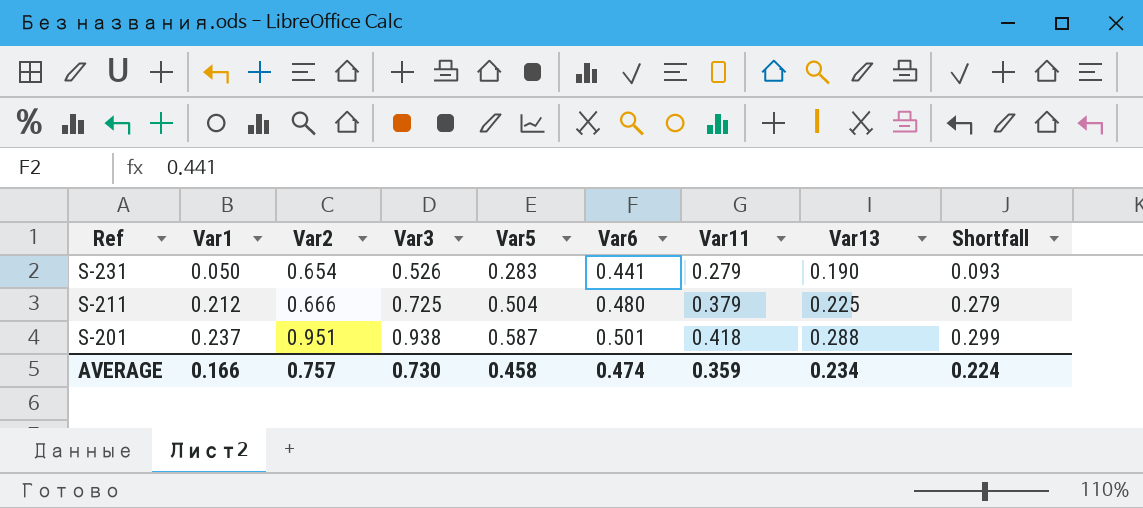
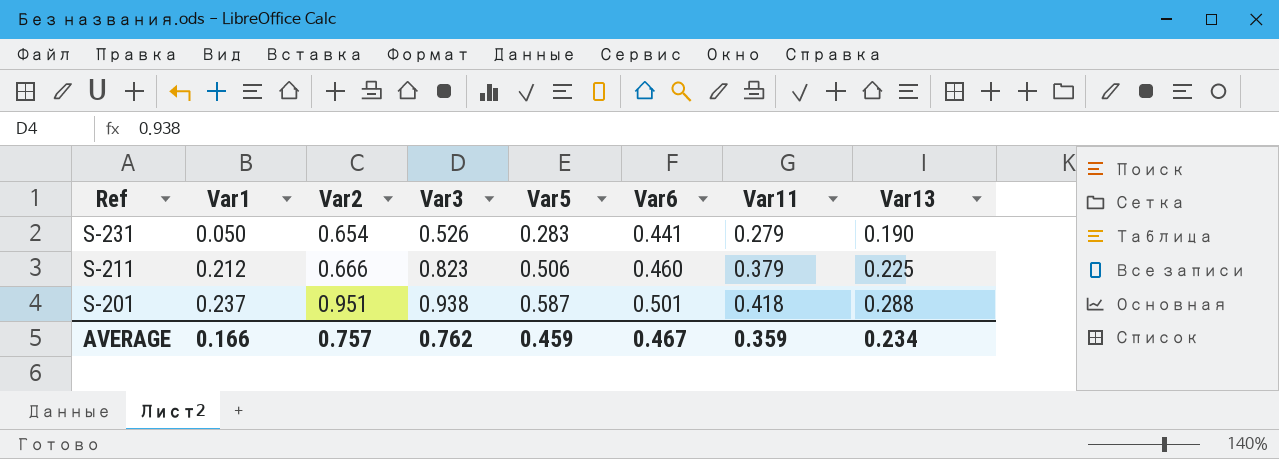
column Shortfall | formula: [Var5] - [Var13] -> none
S-211 | Var3: 0.725 -> 0.823
S-211 | Var5: 0.504 -> 0.506
S-211 | Var6: 0.480 -> 0.460
AVERAGE | Var3: 0.730 -> 0.762
AVERAGE | Var5: 0.458 -> 0.459
AVERAGE | Var6: 0.474 -> 0.467

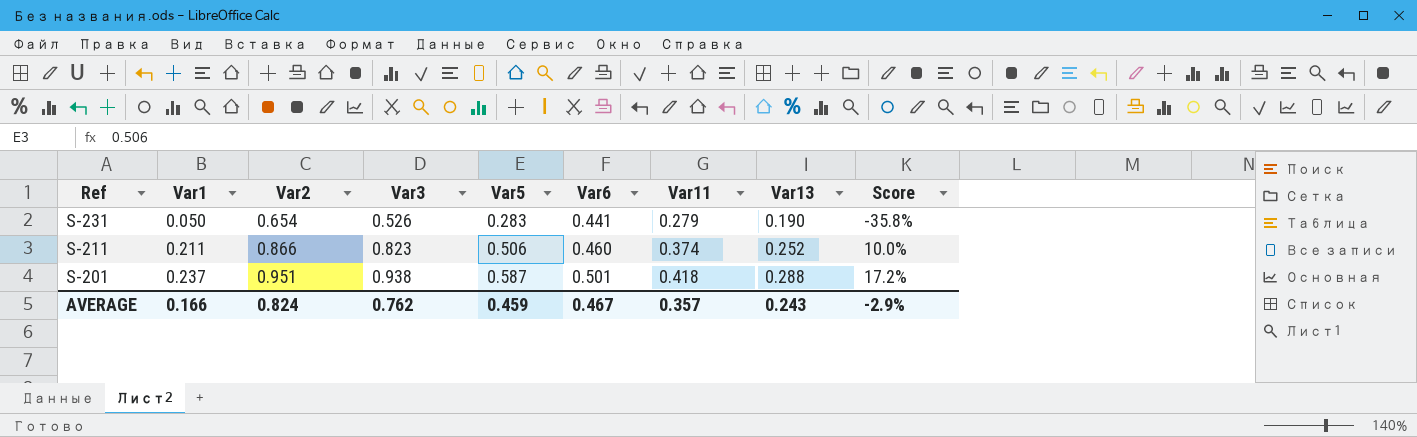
column Score | formula: none -> ([Var5] - [Var6]) / [Var6]
S-211 | Var1: 0.212 -> 0.211
S-211 | Var2: 0.666 -> 0.866
S-211 | Var11: 0.379 -> 0.374
S-211 | Var13: 0.225 -> 0.252
AVERAGE | Var2: 0.757 -> 0.824
AVERAGE | Var11: 0.359 -> 0.357
AVERAGE | Var13: 0.234 -> 0.243

